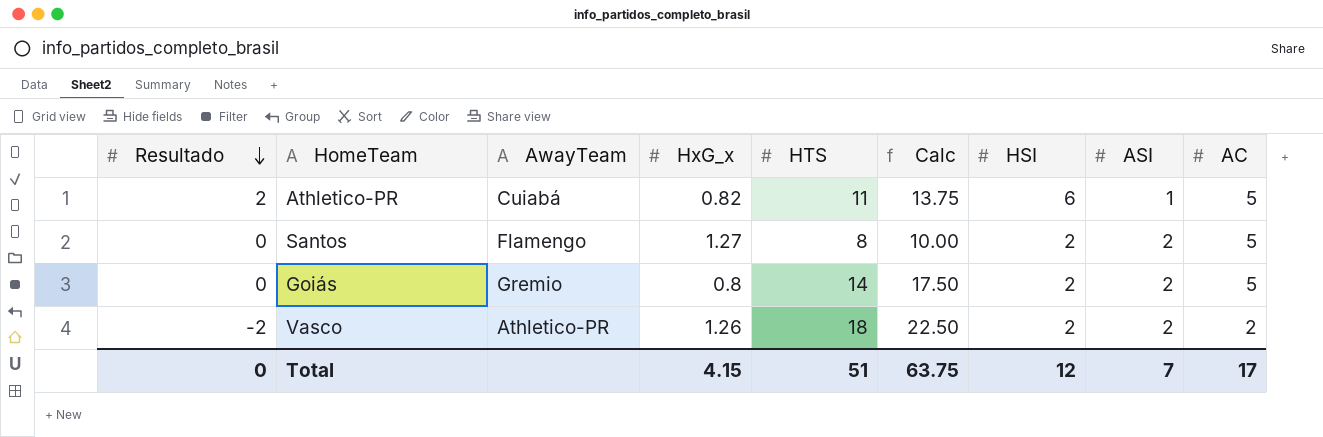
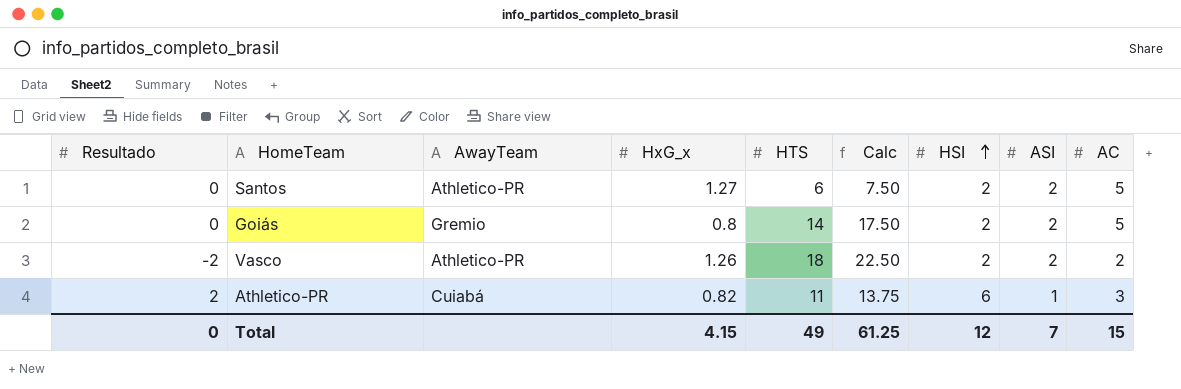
row order: Resultado descending -> HSI ascending
Santos | AwayTeam: Flamengo -> Athletico-PR
Santos | HTS: 8 -> 6
Santos | Calc: 10.00 -> 7.50
Athletico-PR | AC: 5 -> 3
Total | HTS: 51 -> 49
Total | Calc: 63.75 -> 61.25
Total | AC: 17 -> 15

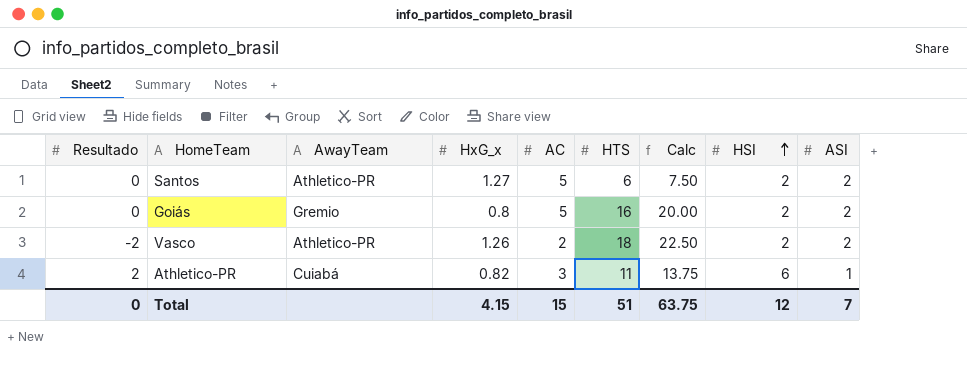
column AC | position: 9 -> 5
Goiás | HTS: 14 -> 16
Goiás | Calc: 17.50 -> 20.00
Total | HTS: 49 -> 51
Total | Calc: 61.25 -> 63.75

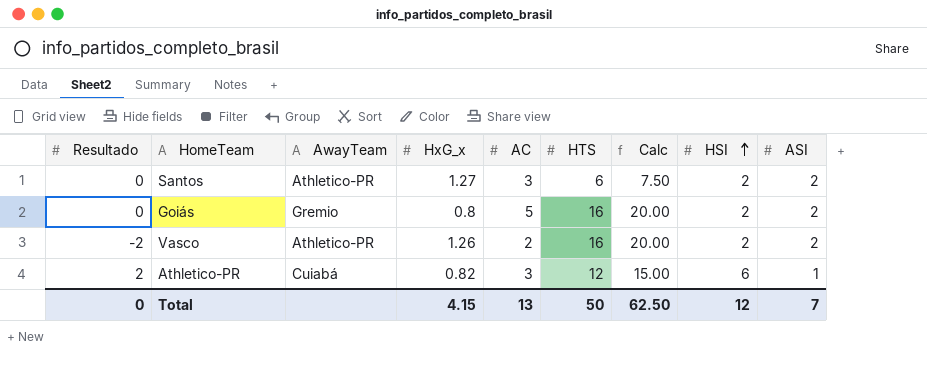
Santos | AC: 5 -> 3
Vasco | HTS: 18 -> 16
Vasco | Calc: 22.50 -> 20.00
Athletico-PR | HTS: 11 -> 12
Athletico-PR | Calc: 13.75 -> 15.00
Total | AC: 15 -> 13
Total | HTS: 51 -> 50
Total | Calc: 63.75 -> 62.50

